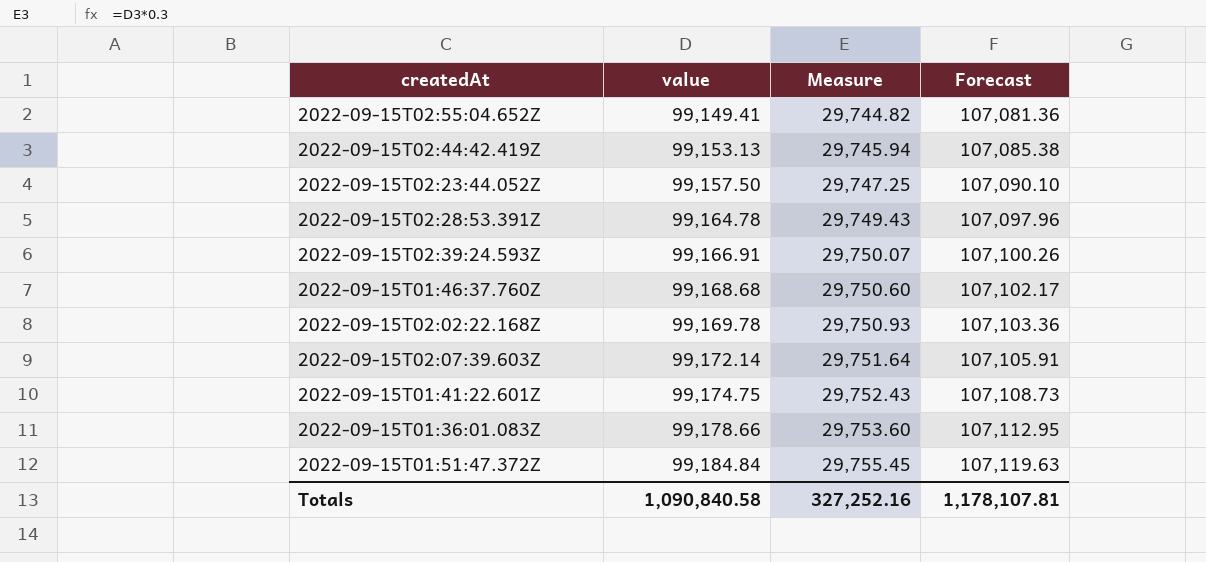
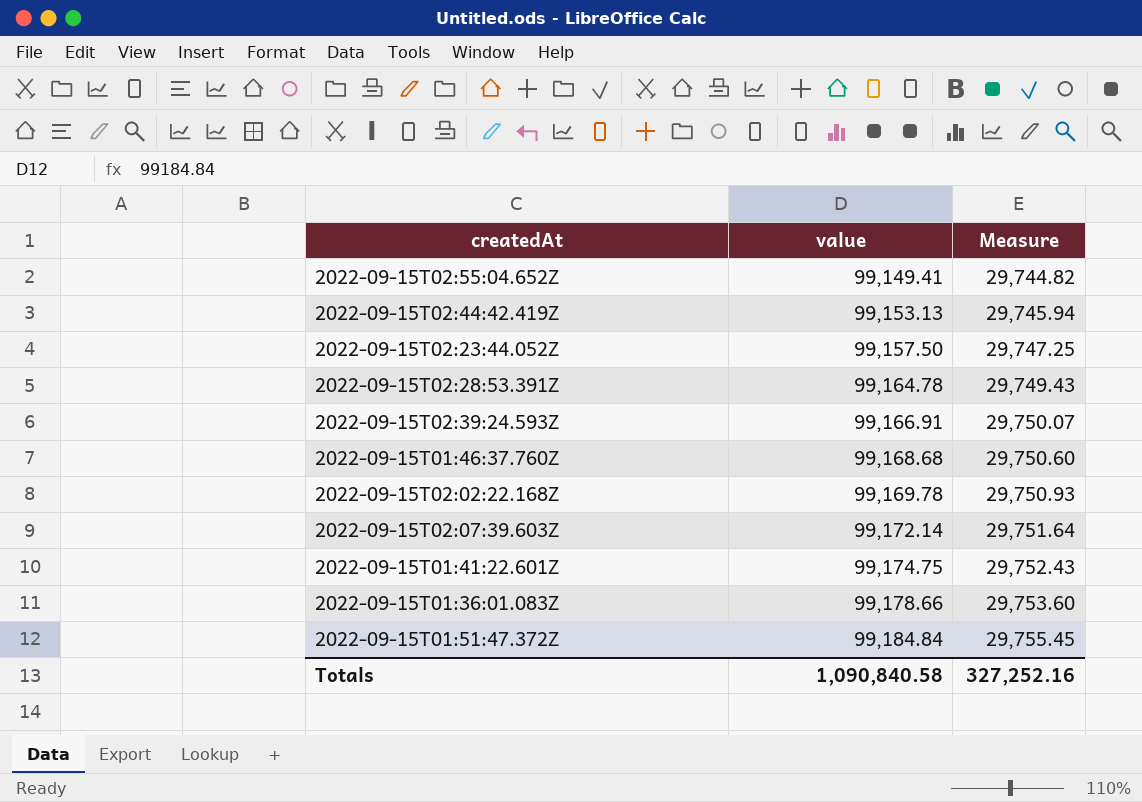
column Forecast | formula: [value] * 1.08 -> none

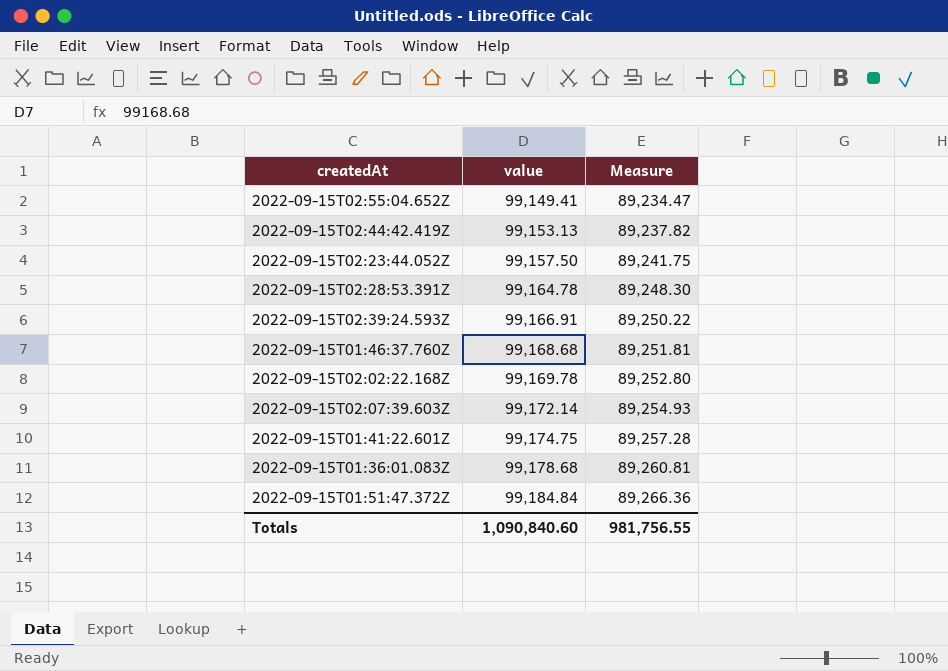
column Measure | formula: [value] * 0.3 -> [value] * 0.9
2022-09-15T01:36:01.083Z | value: 99,178.66 -> 99,178.68
Totals | value: 1,090,840.58 -> 1,090,840.60
Totals | Measure: 327,252.16 -> 981,756.55

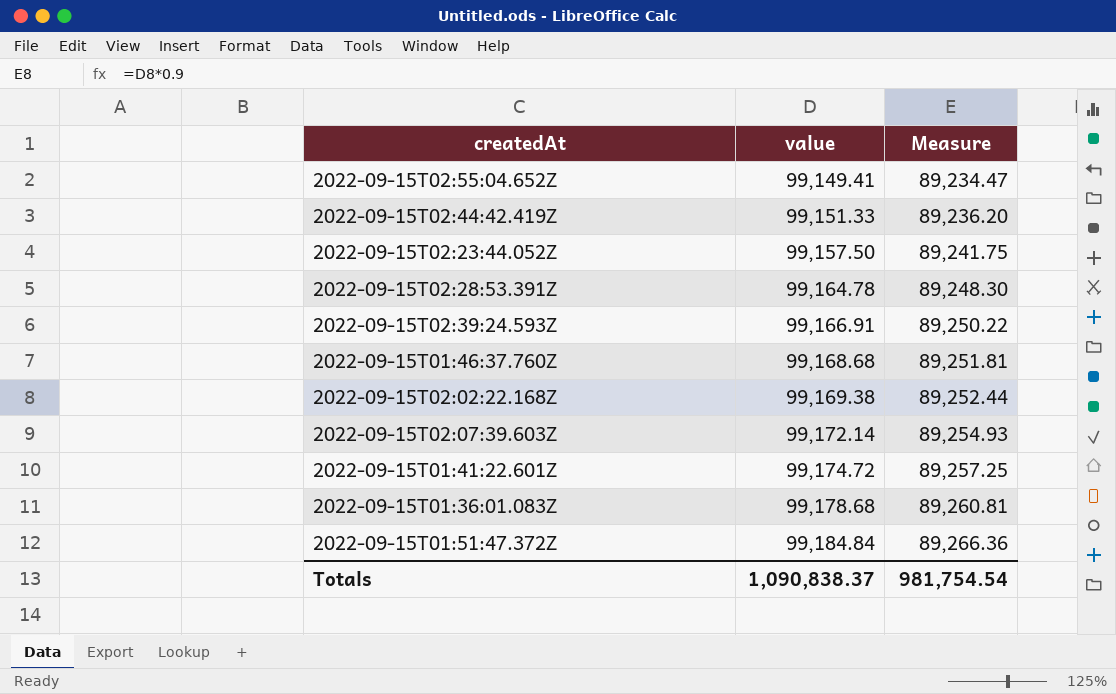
2022-09-15T02:44:42.419Z | value: 99,153.13 -> 99,151.33
2022-09-15T02:44:42.419Z | Measure: 89,237.82 -> 89,236.20
2022-09-15T02:02:22.168Z | value: 99,169.78 -> 99,169.38
2022-09-15T02:02:22.168Z | Measure: 89,252.80 -> 89,252.44
2022-09-15T01:41:22.601Z | value: 99,174.75 -> 99,174.72
2022-09-15T01:41:22.601Z | Measure: 89,257.28 -> 89,257.25
Totals | value: 1,090,840.60 -> 1,090,838.37
Totals | Measure: 981,756.55 -> 981,754.54

